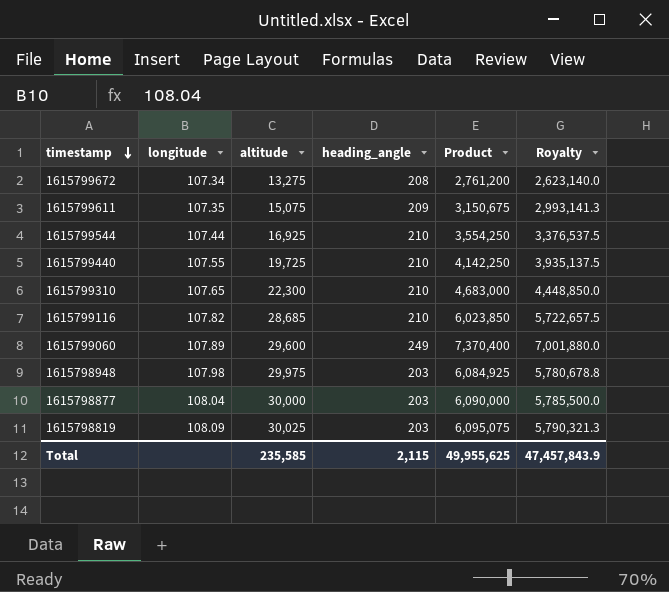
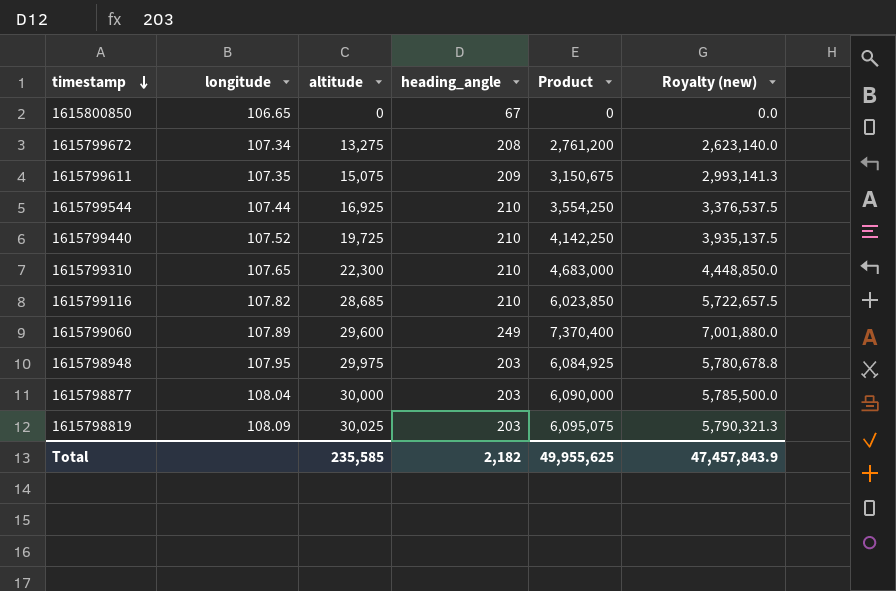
column name: Royalty -> Royalty (new)
row 1615800850: none -> 106.65 | 0 | 67 | 0 | 0.0
1615799440 | longitude: 107.55 -> 107.52
1615798948 | longitude: 107.98 -> 107.95
Total | heading_angle: 2,115 -> 2,182

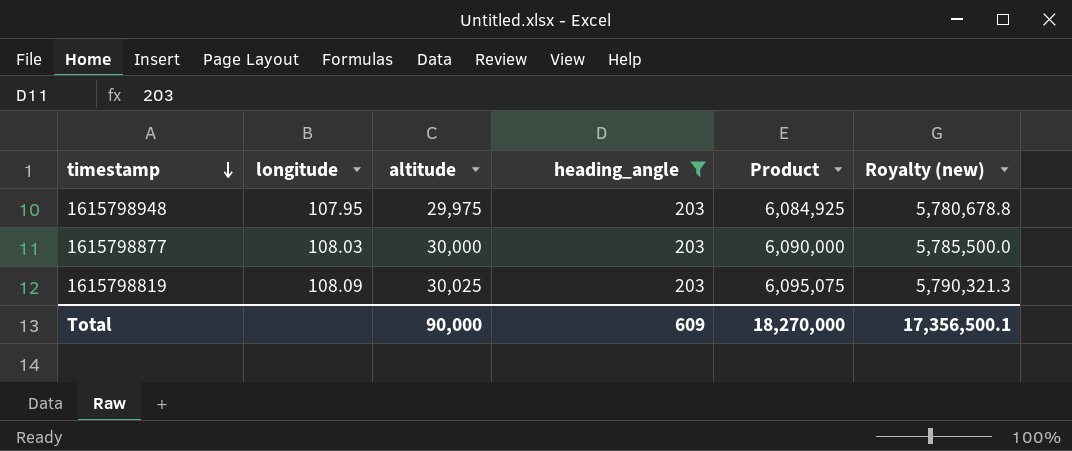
filter: none -> heading_angle = 203
1615798877 | longitude: 108.04 -> 108.03
Total | altitude: 235,585 -> 90,000
Total | heading_angle: 2,182 -> 609
Total | Product: 49,955,625 -> 18,270,000
Total | Royalty (new): 47,457,843.9 -> 17,356,500.1

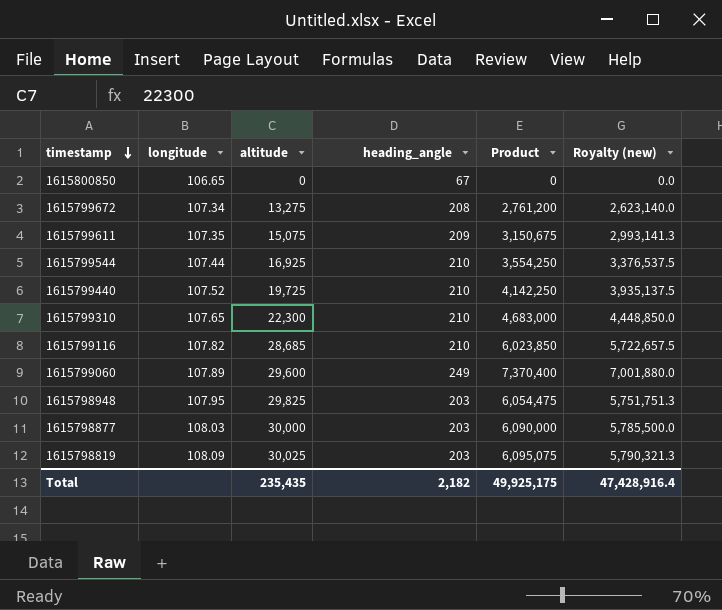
filter: heading_angle = 203 -> none
1615798948 | altitude: 29,975 -> 29,825
1615798948 | Product: 6,084,925 -> 6,054,475
1615798948 | Royalty (new): 5,780,678.8 -> 5,751,751.3
Total | altitude: 90,000 -> 235,435
Total | heading_angle: 609 -> 2,182
Total | Product: 18,270,000 -> 49,925,175
Total | Royalty (new): 17,356,500.1 -> 47,428,916.4

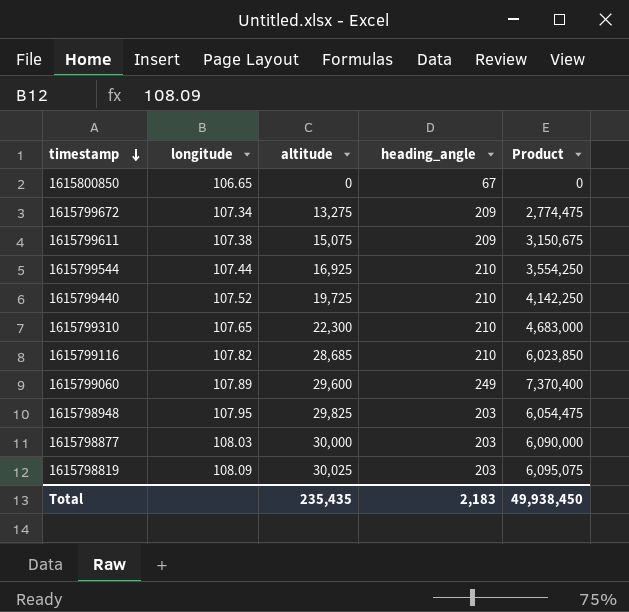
column Royalty (new) | formula: [Product] * 0.95 -> none
1615799672 | heading_angle: 208 -> 209
1615799672 | Product: 2,761,200 -> 2,774,475
1615799611 | longitude: 107.35 -> 107.38
Total | heading_angle: 2,182 -> 2,183
Total | Product: 49,925,175 -> 49,938,450

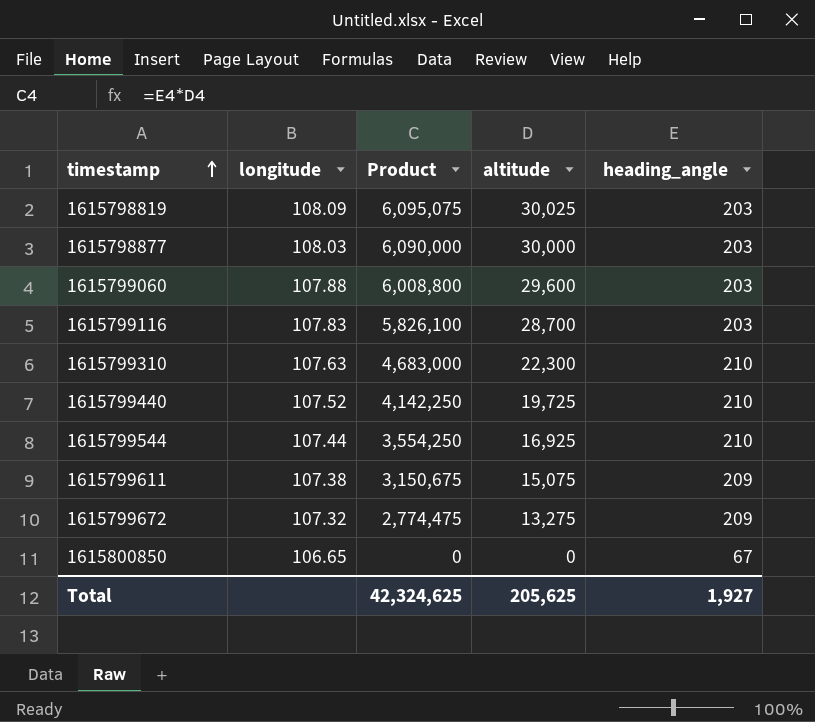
row order: timestamp descending -> timestamp ascending
column Product | position: 5 -> 3
row 1615798948: 107.95 | 29,825 | 203 | 6,054,475 -> none
1615799060 | longitude: 107.89 -> 107.88
1615799060 | Product: 7,370,400 -> 6,008,800
1615799060 | heading_angle: 249 -> 203
1615799116 | longitude: 107.82 -> 107.83
1615799116 | Product: 6,023,850 -> 5,826,100
1615799116 | altitude: 28,685 -> 28,700
1615799116 | heading_angle: 210 -> 203
1615799310 | longitude: 107.65 -> 107.63
1615799672 | longitude: 107.34 -> 107.32
Total | Product: 49,938,450 -> 42,324,625
Total | altitude: 235,435 -> 205,625
Total | heading_angle: 2,183 -> 1,927

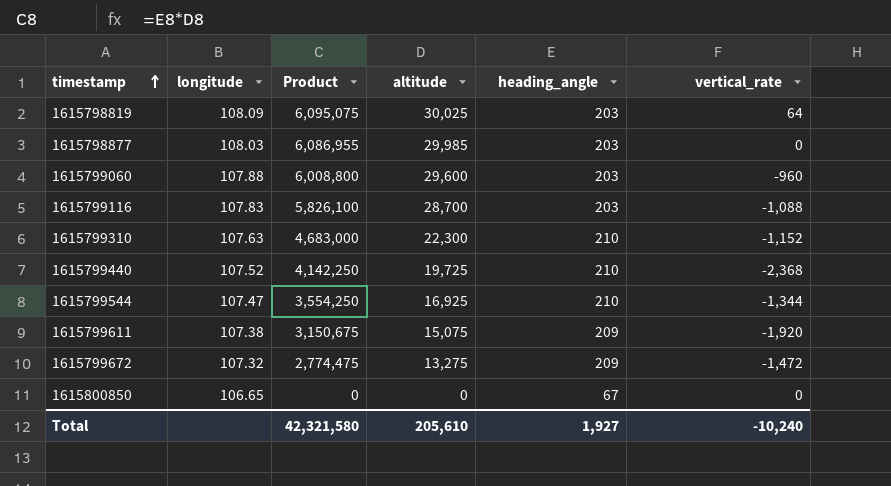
column vertical_rate | position: none -> 6
1615798877 | Product: 6,090,000 -> 6,086,955
1615798877 | altitude: 30,000 -> 29,985
1615799544 | longitude: 107.44 -> 107.47
Total | Product: 42,324,625 -> 42,321,580
Total | altitude: 205,625 -> 205,610

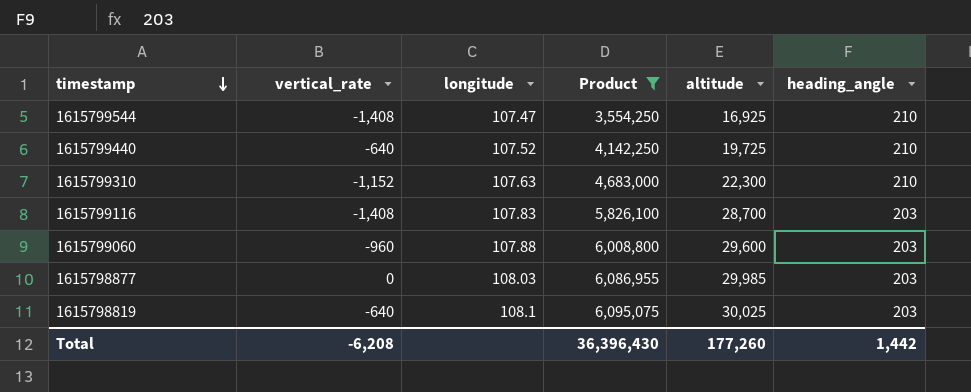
filter: none -> Product >= 3,554,250
row order: timestamp ascending -> timestamp descending
column vertical_rate | position: 6 -> 2
1615799544 | vertical_rate: -1,344 -> -1,408
1615799440 | vertical_rate: -2,368 -> -640
1615799116 | vertical_rate: -1,088 -> -1,408
1615798819 | vertical_rate: 64 -> -640
1615798819 | longitude: 108.09 -> 108.1
Total | vertical_rate: -10,240 -> -6,208
Total | Product: 42,321,580 -> 36,396,430
Total | altitude: 205,610 -> 177,260
Total | heading_angle: 1,927 -> 1,442

